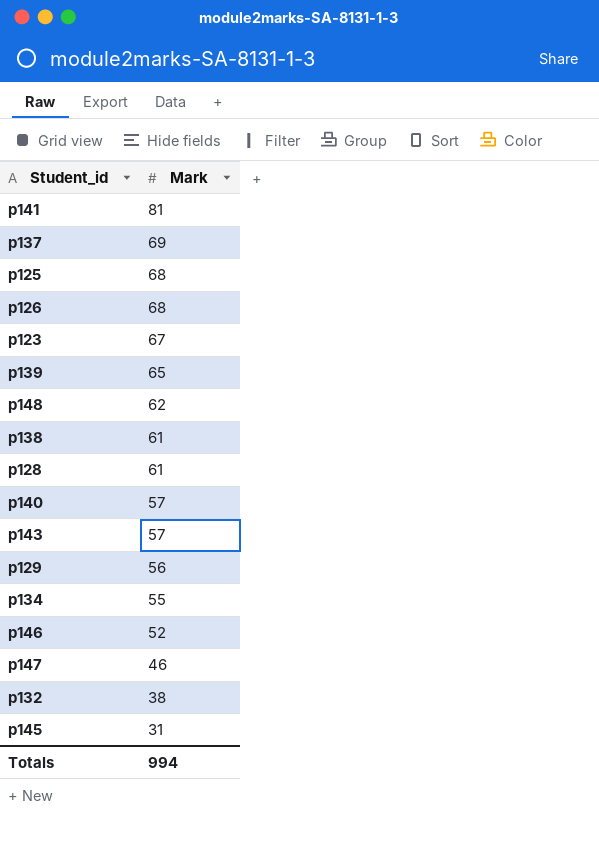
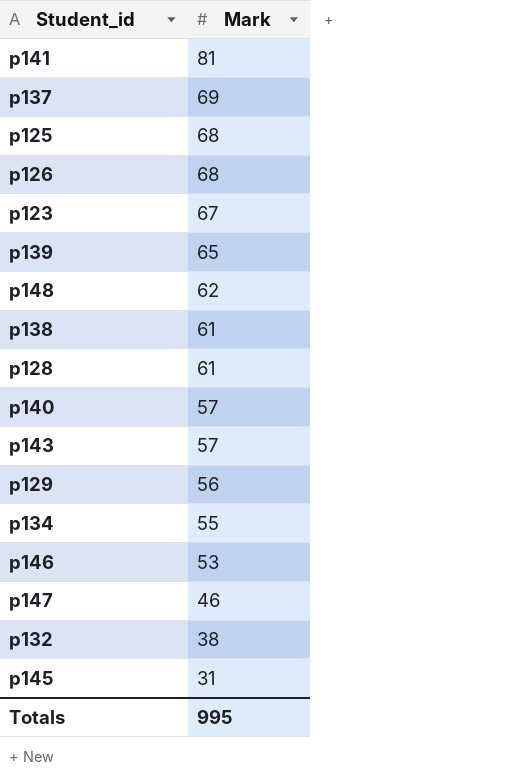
p146 | Mark: 52 -> 53
Totals | Mark: 994 -> 995

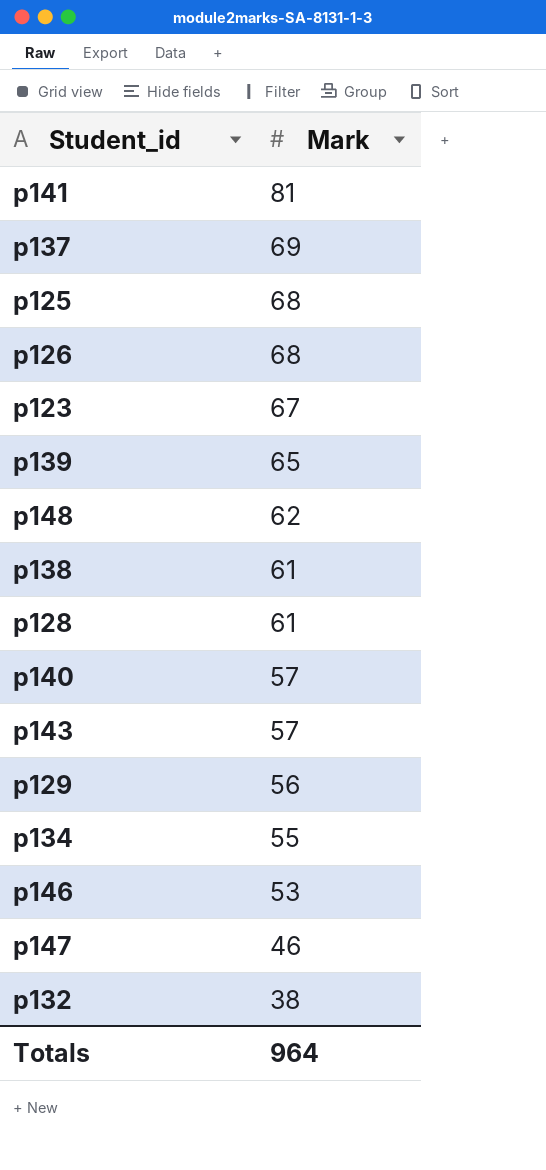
row p145: 31 -> none
Totals | Mark: 995 -> 964

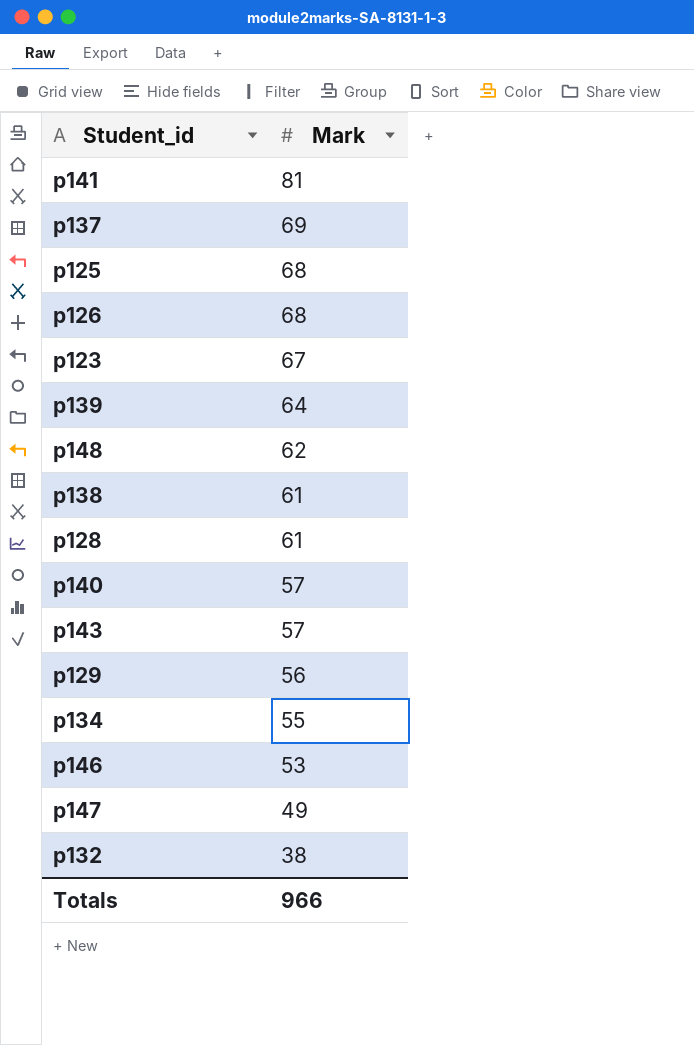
p139 | Mark: 65 -> 64
p147 | Mark: 46 -> 49
Totals | Mark: 964 -> 966

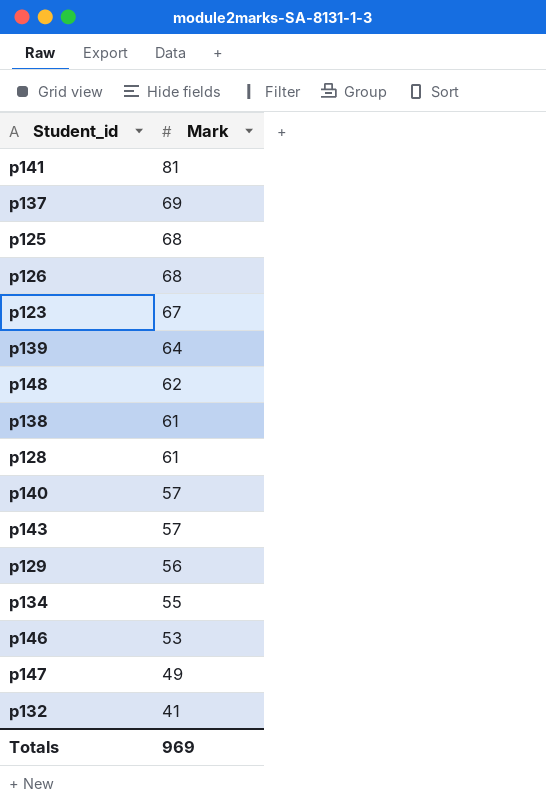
p132 | Mark: 38 -> 41
Totals | Mark: 966 -> 969

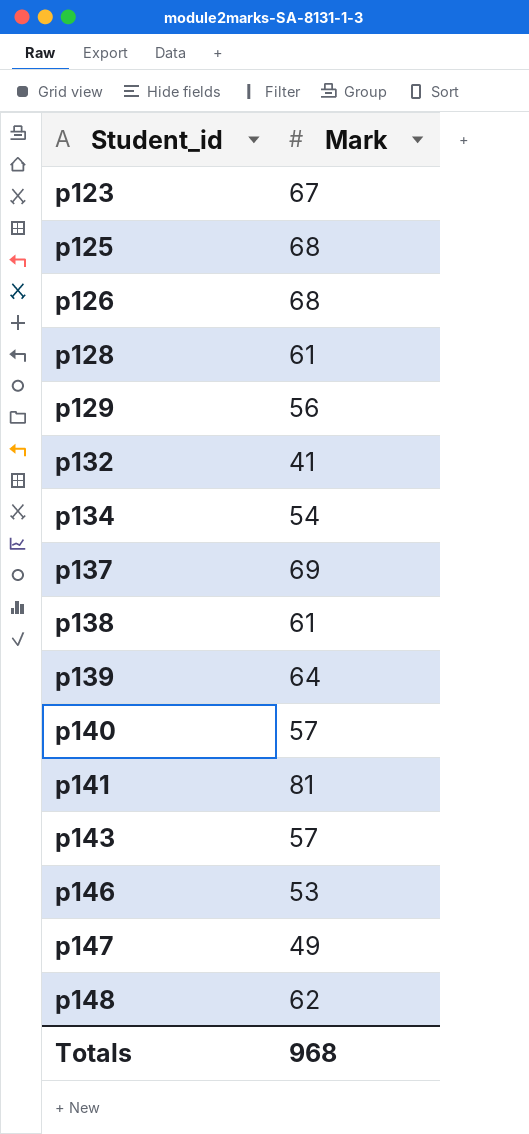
row order: Mark descending -> Student_id ascending
p134 | Mark: 55 -> 54
Totals | Mark: 969 -> 968

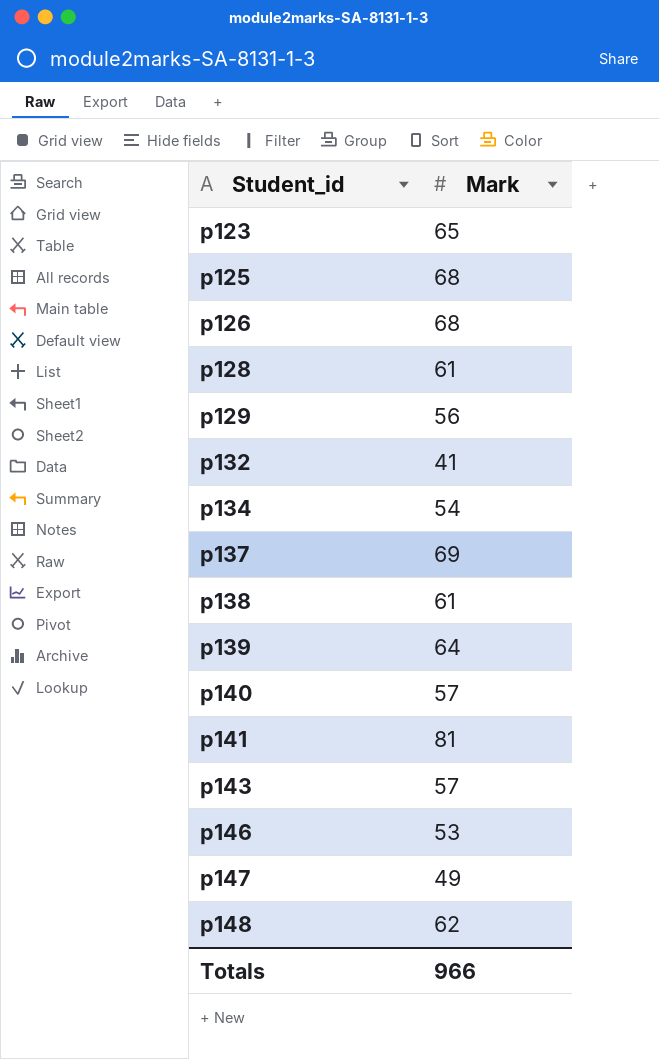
p123 | Mark: 67 -> 65
Totals | Mark: 968 -> 966

